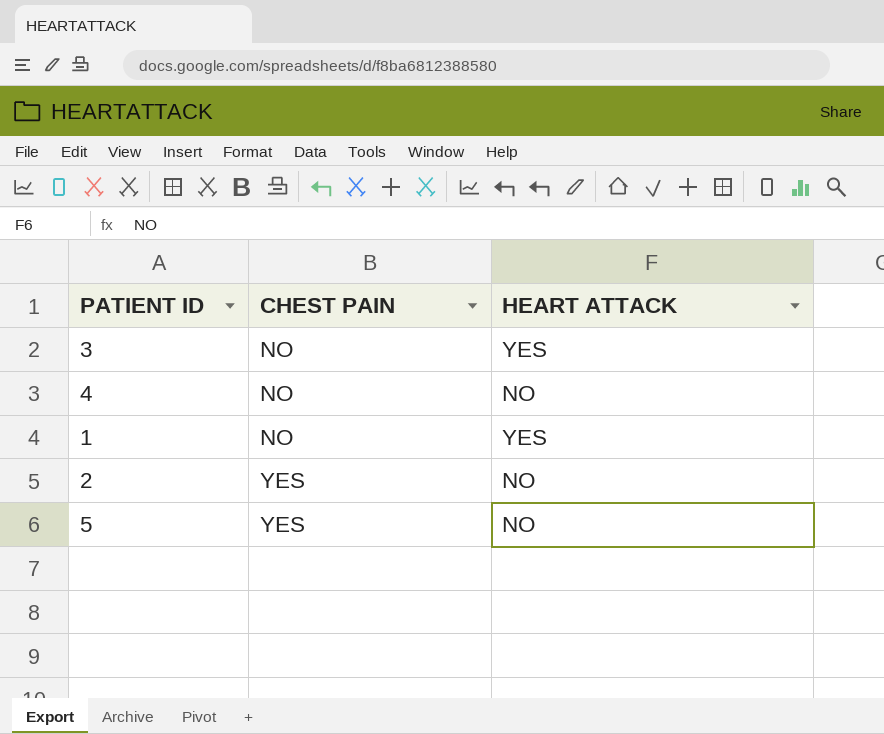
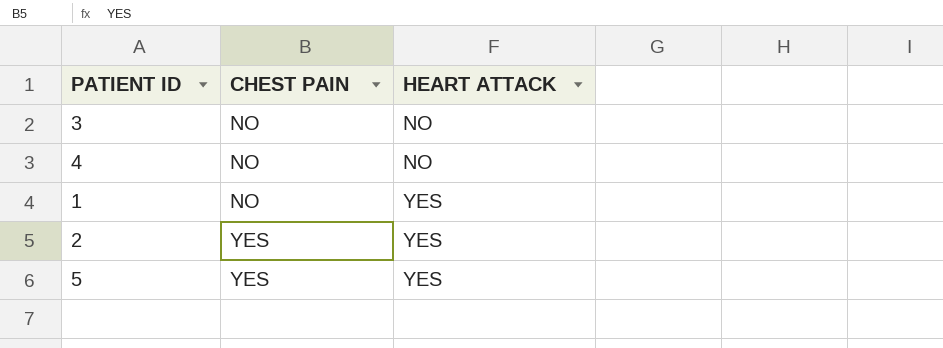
3 | HEART ATTACK: YES -> NO
2 | HEART ATTACK: NO -> YES
5 | HEART ATTACK: NO -> YES

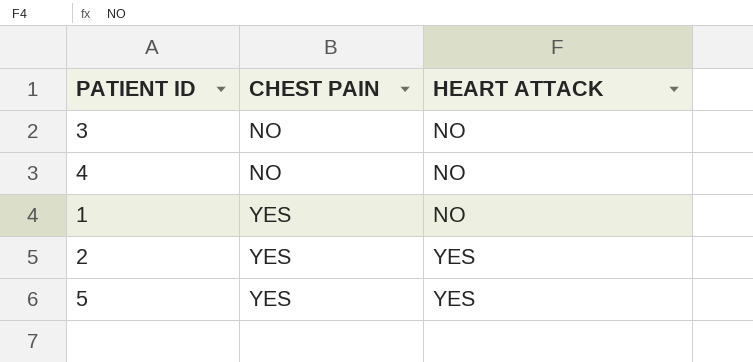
1 | CHEST PAIN: NO -> YES
1 | HEART ATTACK: YES -> NO

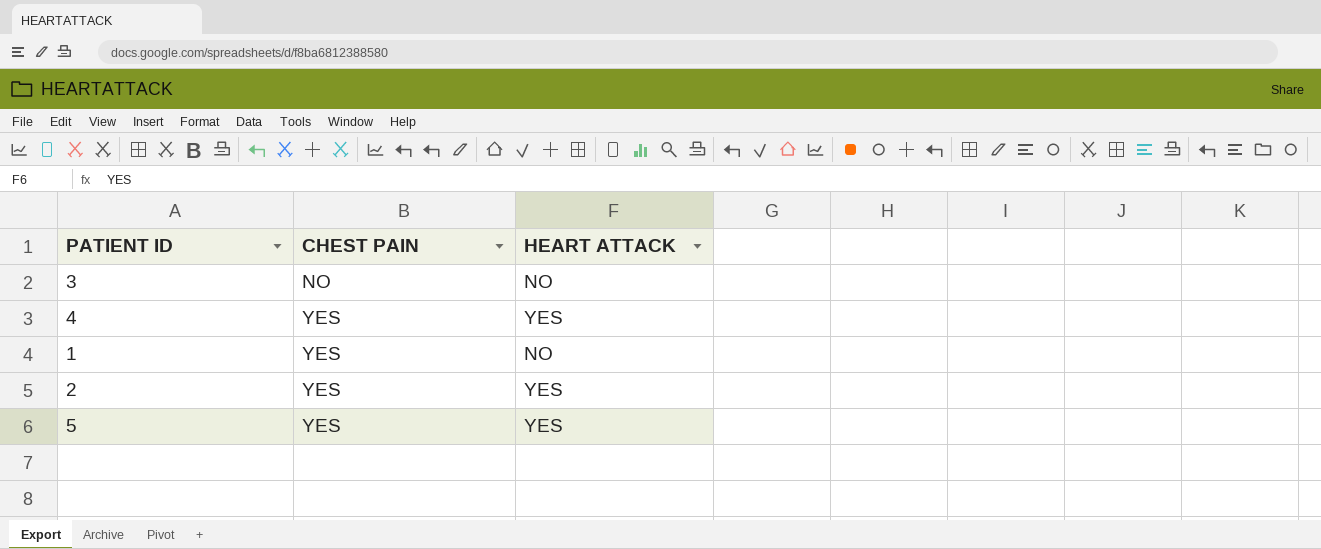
4 | CHEST PAIN: NO -> YES
4 | HEART ATTACK: NO -> YES

